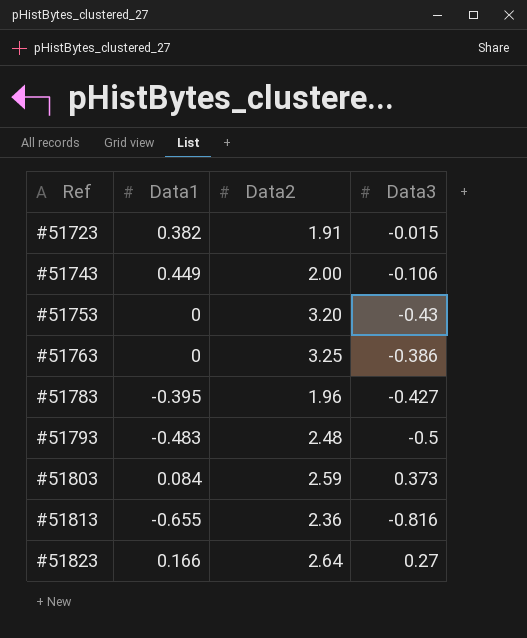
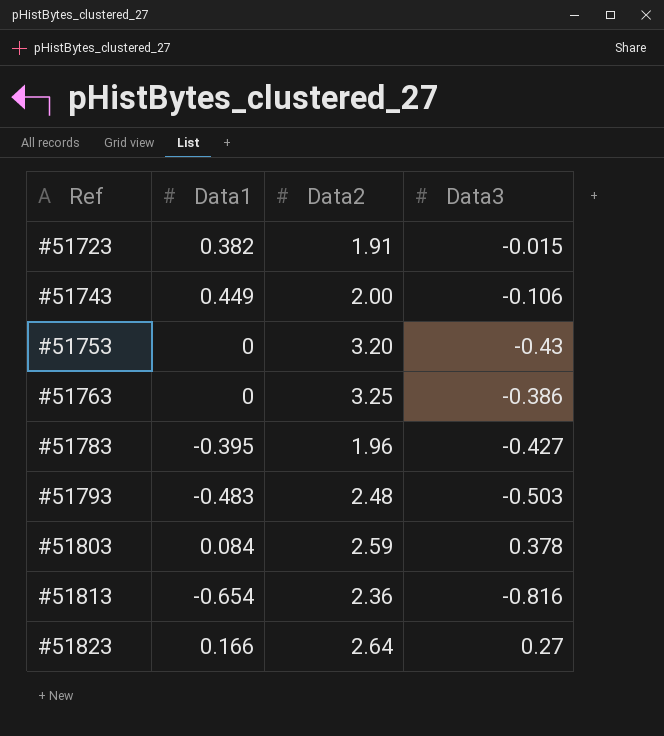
#51793 | Data3: -0.5 -> -0.503
#51803 | Data3: 0.373 -> 0.378
#51813 | Data1: -0.655 -> -0.654

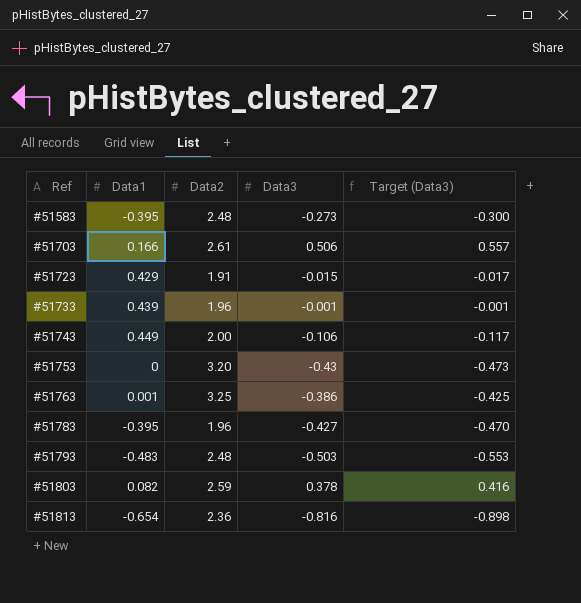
column Target (Data3) | formula: none -> [Data3] * 1.1
row #51823: 0.166 | 2.64 | 0.27 -> none
row #51583: none -> -0.395 | 2.48 | -0.273 | -0.300
row #51703: none -> 0.166 | 2.61 | 0.506 | 0.557
#51723 | Data1: 0.382 -> 0.429
row #51733: none -> 0.439 | 1.96 | -0.001 | -0.001
#51763 | Data1: 0 -> 0.001
#51803 | Data1: 0.084 -> 0.082

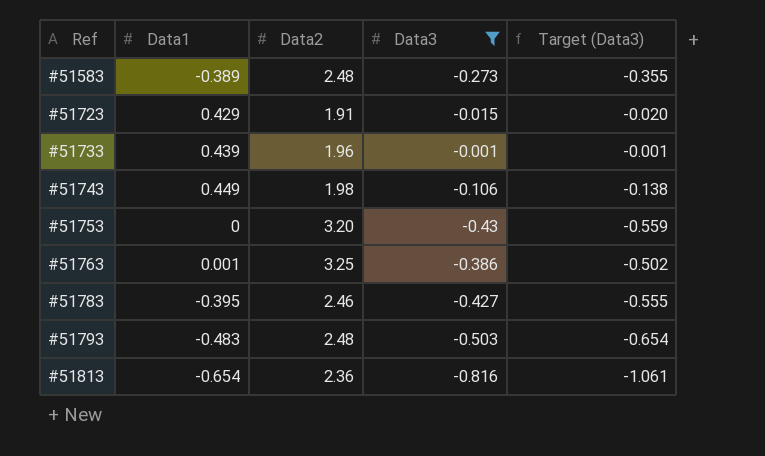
filter: none -> Data3 <= -0.001
column Target (Data3) | formula: [Data3] * 1.1 -> [Data3] * 1.3
#51583 | Data1: -0.395 -> -0.389
#51743 | Data2: 2.00 -> 1.98
#51783 | Data2: 1.96 -> 2.46

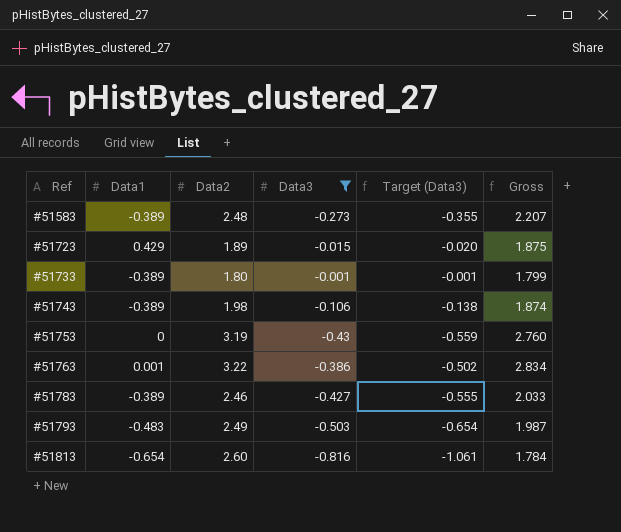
column Gross | formula: none -> [Data2] + [Data3]
#51723 | Data2: 1.91 -> 1.89
#51733 | Data1: 0.439 -> -0.389
#51733 | Data2: 1.96 -> 1.80
#51743 | Data1: 0.449 -> -0.389
#51753 | Data2: 3.20 -> 3.19
#51763 | Data2: 3.25 -> 3.22
#51783 | Data1: -0.395 -> -0.389
#51793 | Data2: 2.48 -> 2.49
#51813 | Data2: 2.36 -> 2.60

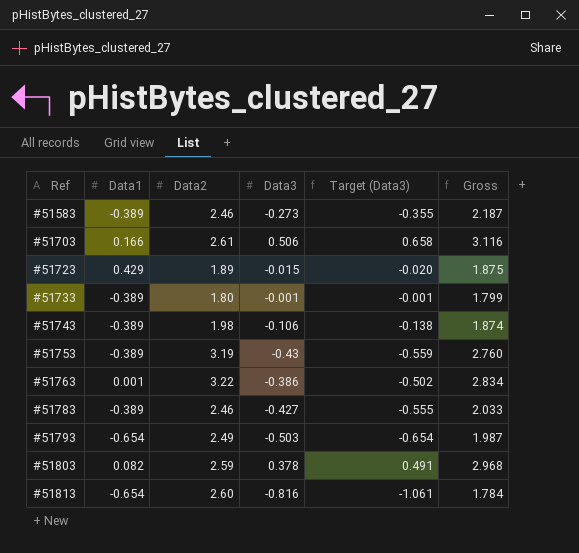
filter: Data3 <= -0.001 -> none
#51583 | Data2: 2.48 -> 2.46
#51583 | Gross: 2.207 -> 2.187
#51753 | Data1: 0 -> -0.389
#51793 | Data1: -0.483 -> -0.654

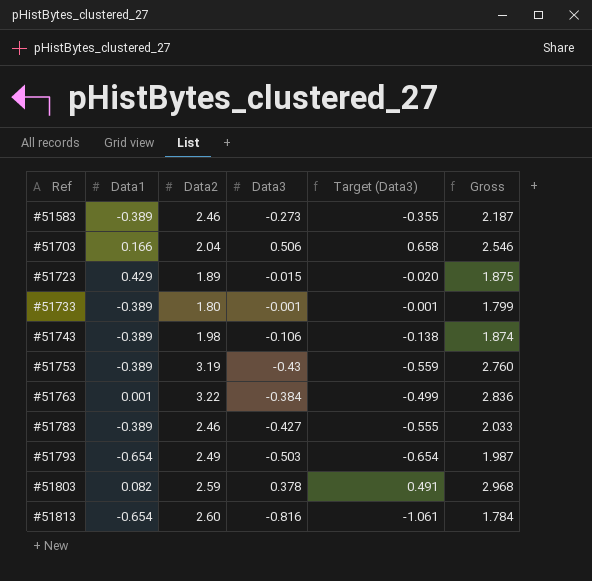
#51703 | Data2: 2.61 -> 2.04
#51703 | Gross: 3.116 -> 2.546
#51763 | Data3: -0.386 -> -0.384
#51763 | Target (Data3): -0.502 -> -0.499
#51763 | Gross: 2.834 -> 2.836

